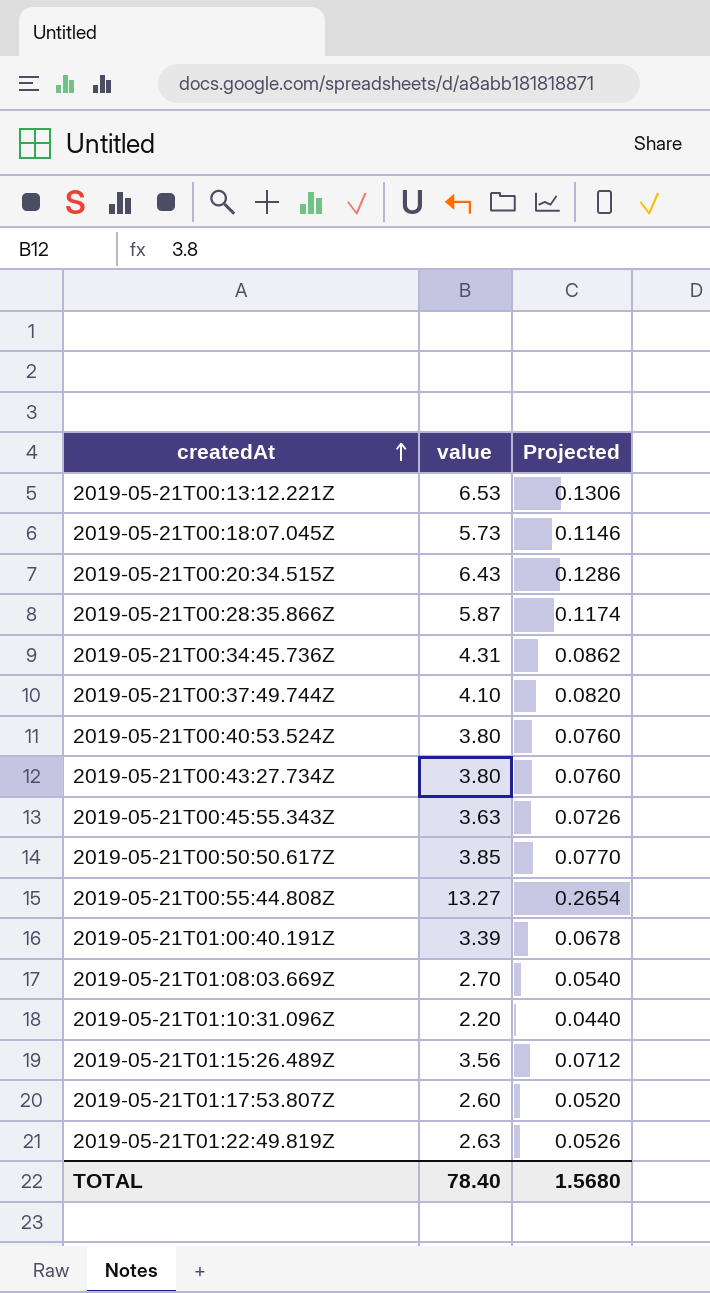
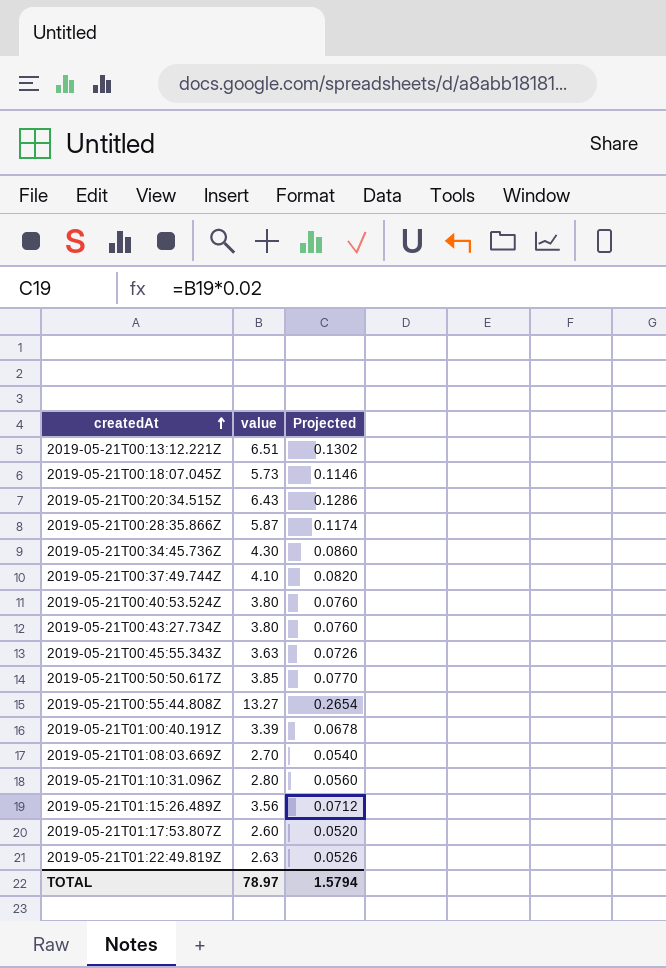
2019-05-21T00:13:12.221Z | value: 6.53 -> 6.51
2019-05-21T00:13:12.221Z | Projected: 0.1306 -> 0.1302
2019-05-21T00:34:45.736Z | value: 4.31 -> 4.30
2019-05-21T00:34:45.736Z | Projected: 0.0862 -> 0.0860
2019-05-21T01:10:31.096Z | value: 2.20 -> 2.80
2019-05-21T01:10:31.096Z | Projected: 0.0440 -> 0.0560
TOTAL | value: 78.40 -> 78.97
TOTAL | Projected: 1.5680 -> 1.5794

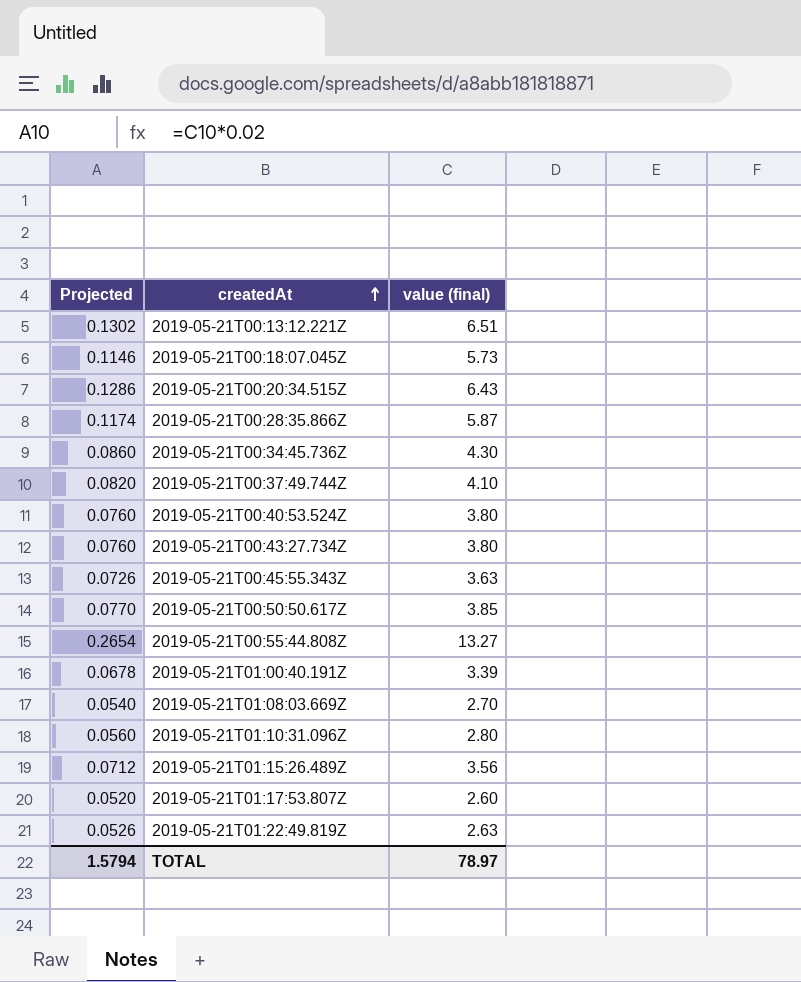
column Projected | position: 3 -> 1
column name: value -> value (final)

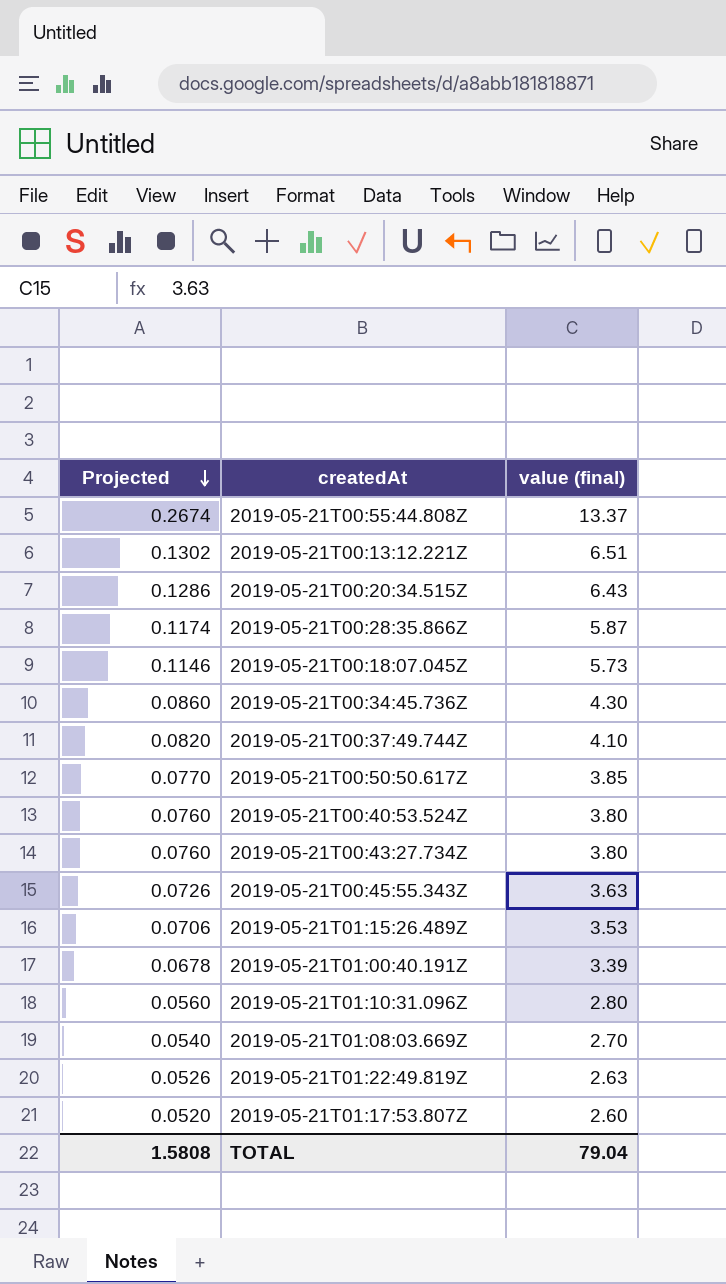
row order: createdAt ascending -> Projected descending
2019-05-21T00:55:44.808Z | Projected: 0.2654 -> 0.2674
2019-05-21T00:55:44.808Z | value (final): 13.27 -> 13.37
2019-05-21T01:15:26.489Z | Projected: 0.0712 -> 0.0706
2019-05-21T01:15:26.489Z | value (final): 3.56 -> 3.53
TOTAL | Projected: 1.5794 -> 1.5808
TOTAL | value (final): 78.97 -> 79.04

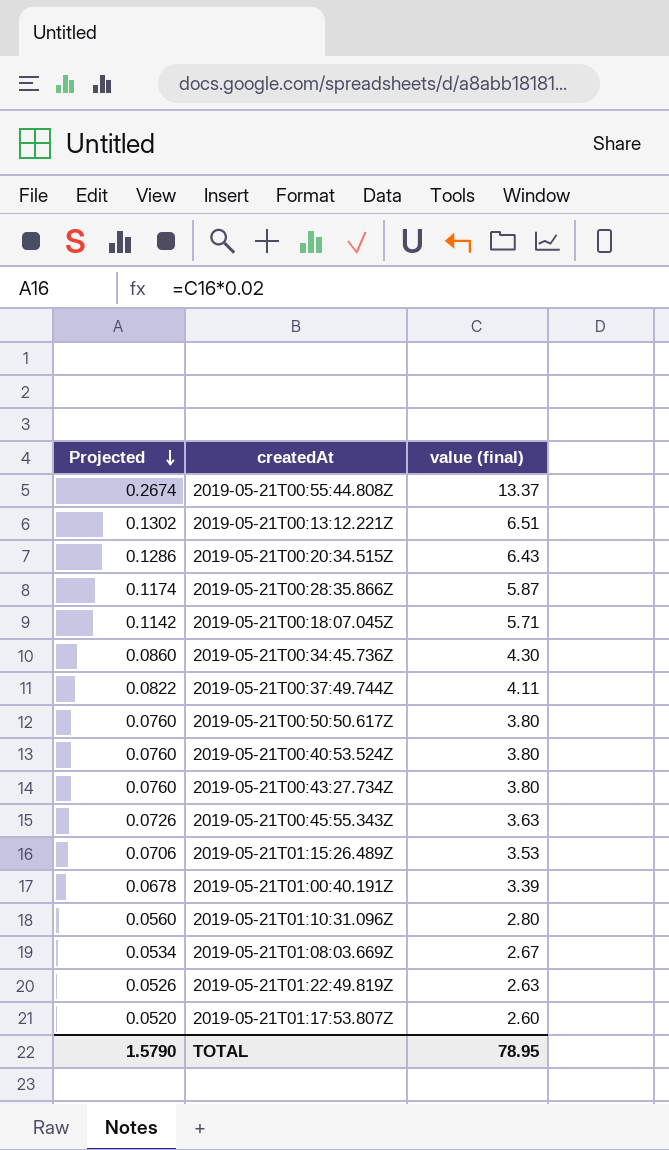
2019-05-21T00:18:07.045Z | Projected: 0.1146 -> 0.1142
2019-05-21T00:18:07.045Z | value (final): 5.73 -> 5.71
2019-05-21T00:37:49.744Z | Projected: 0.0820 -> 0.0822
2019-05-21T00:37:49.744Z | value (final): 4.10 -> 4.11
2019-05-21T00:50:50.617Z | Projected: 0.0770 -> 0.0760
2019-05-21T00:50:50.617Z | value (final): 3.85 -> 3.80
2019-05-21T01:08:03.669Z | Projected: 0.0540 -> 0.0534
2019-05-21T01:08:03.669Z | value (final): 2.70 -> 2.67
TOTAL | Projected: 1.5808 -> 1.5790
TOTAL | value (final): 79.04 -> 78.95

